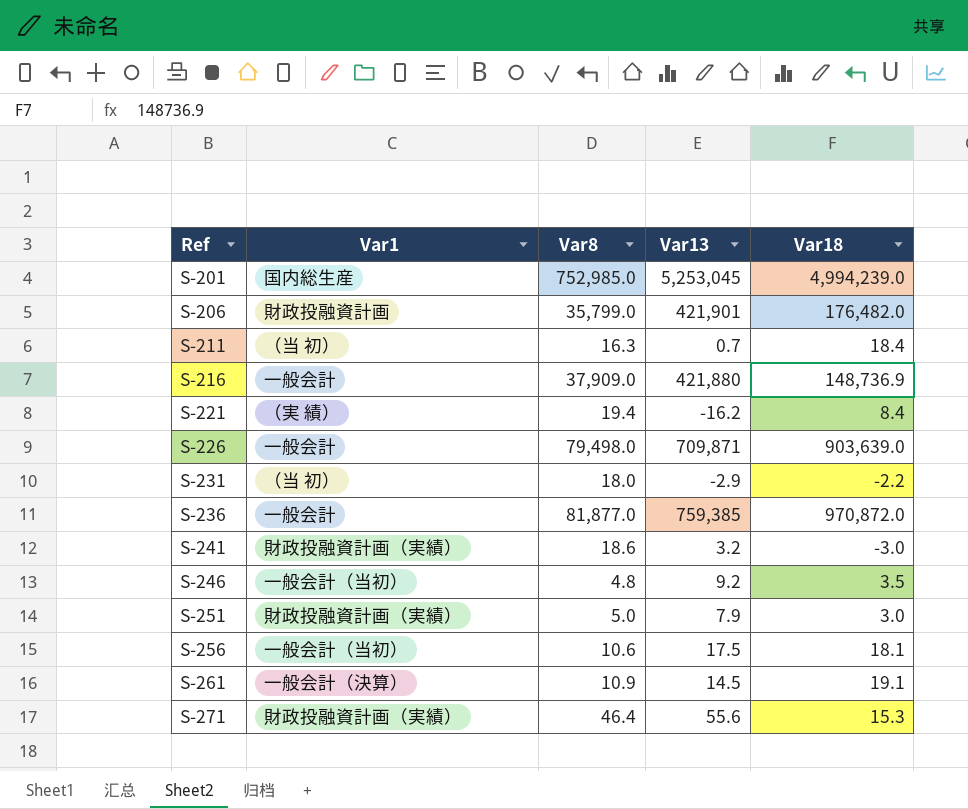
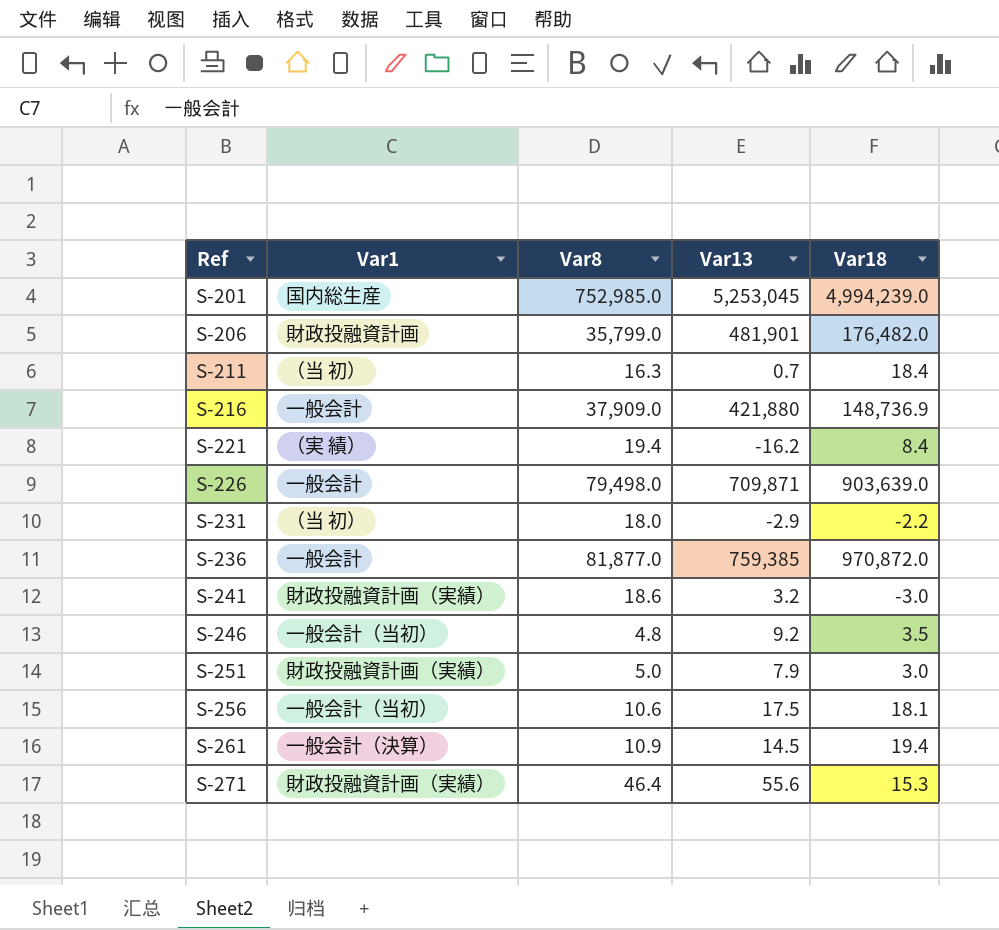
S-206 | Var13: 421,901 -> 481,901
S-261 | Var18: 19.1 -> 19.4

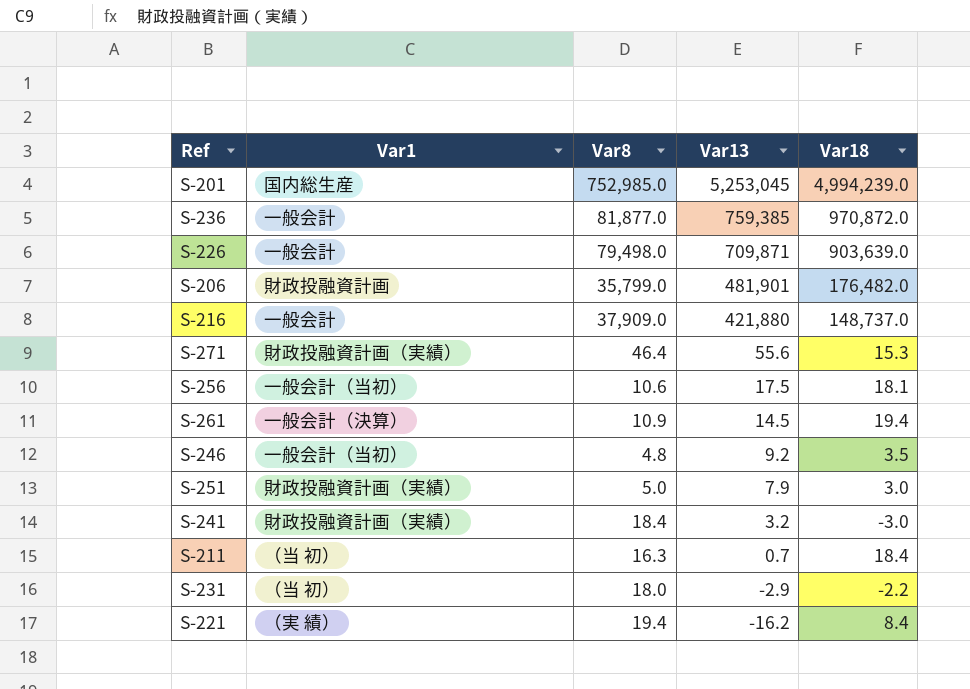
row order: Ref ascending -> Var13 descending
S-216 | Var18: 148,736.9 -> 148,737.0
S-241 | Var8: 18.6 -> 18.4

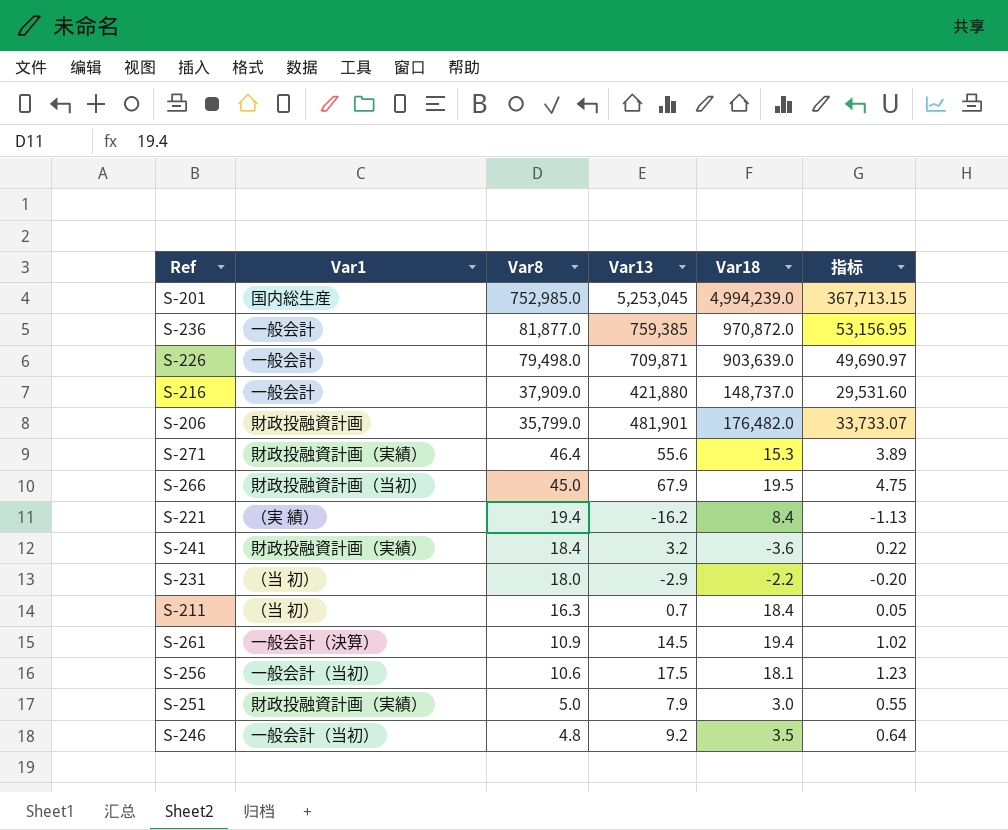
row order: Var13 descending -> Var8 descending
column 指标 | formula: none -> [Var13] * 0.07
row S-266: none -> 財政投融資計画（当初） | 45.0 | 67.9 | 19.5 | 4.75
S-241 | Var18: -3.0 -> -3.6

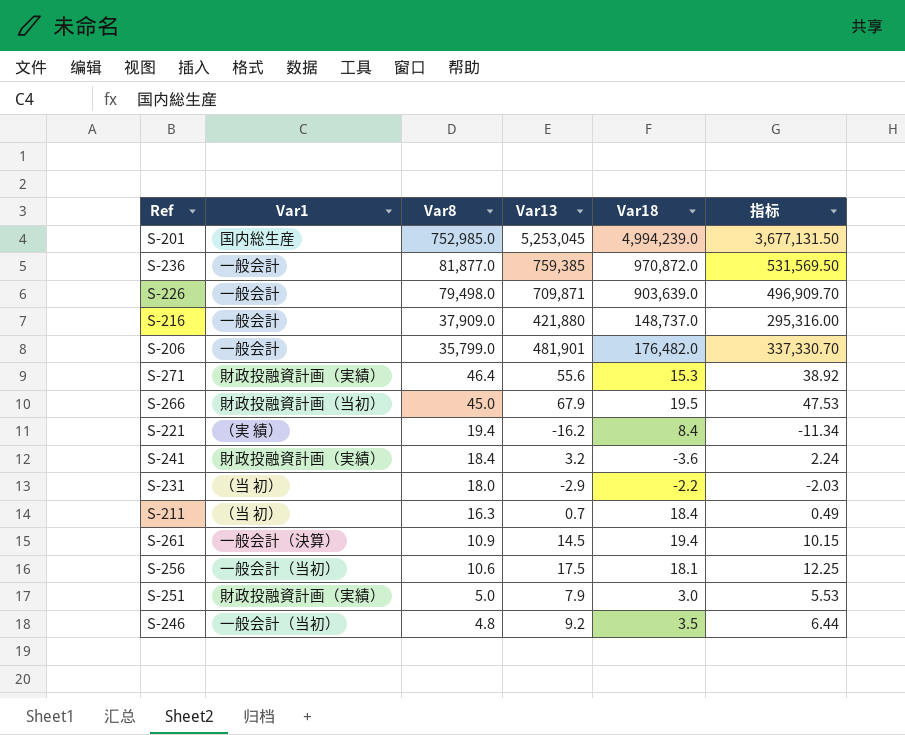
column 指标 | formula: [Var13] * 0.07 -> [Var13] * 0.7
S-206 | Var1: 財政投融資計画 -> 一般会計

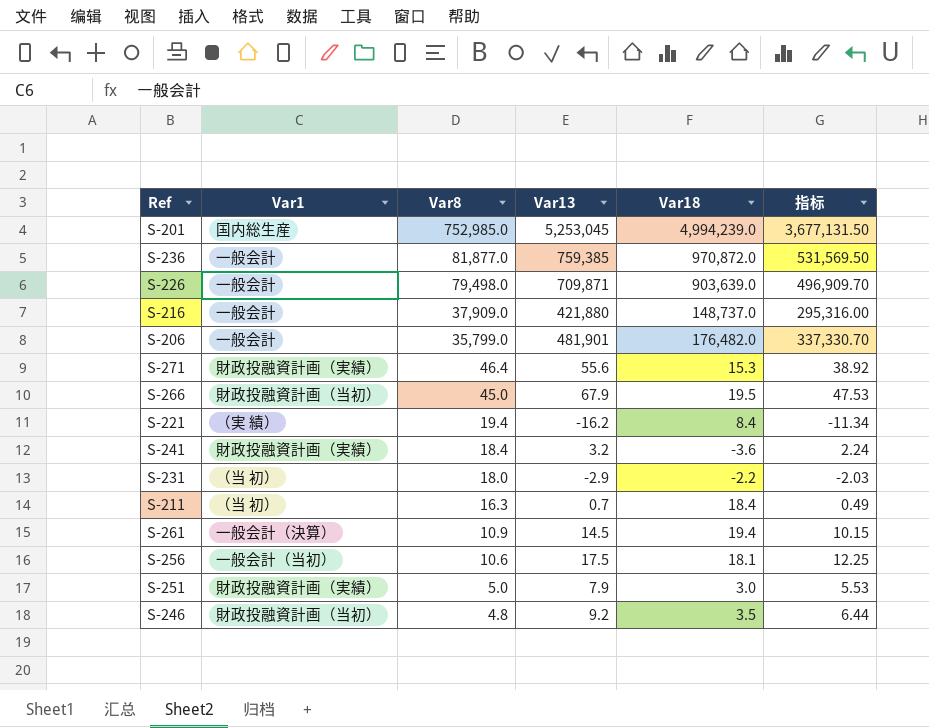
S-246 | Var1: 一般会計（当初） -> 財政投融資計画（当初）

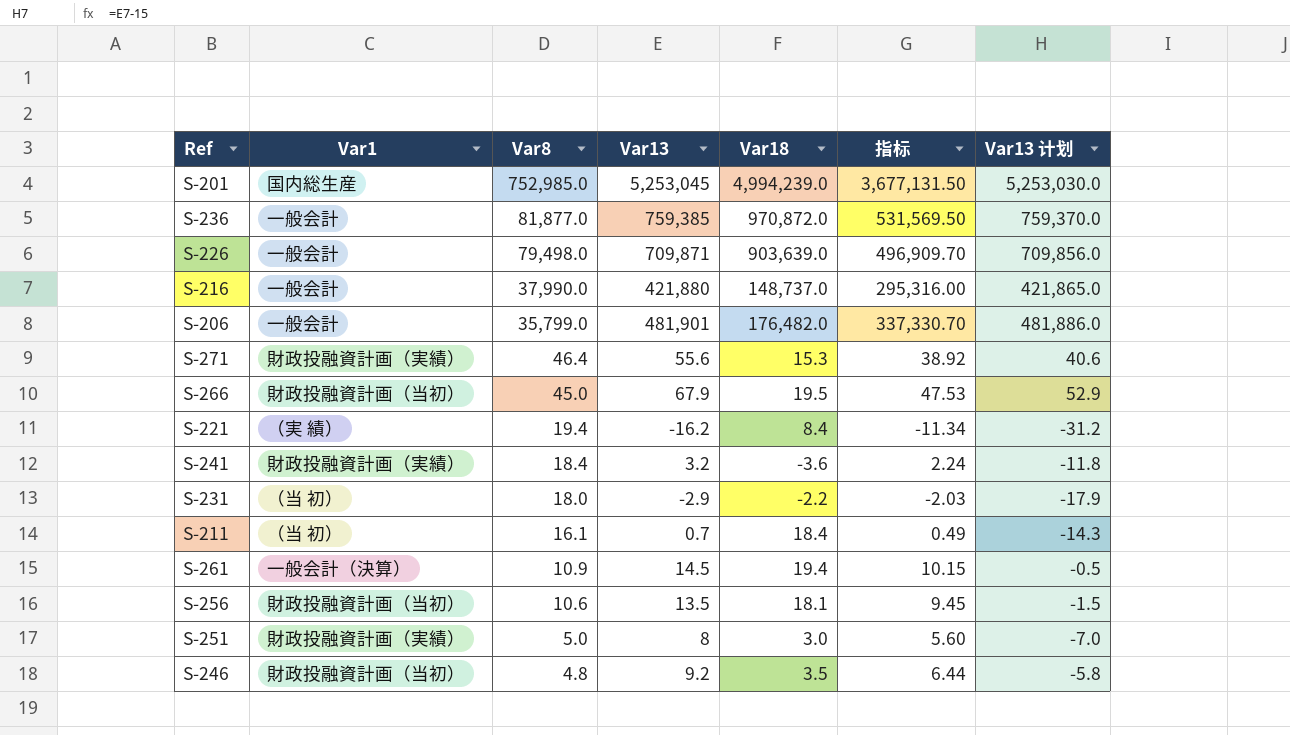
column Var13 计划 | formula: none -> [Var13] - 15
S-216 | Var8: 37,909.0 -> 37,990.0
S-211 | Var8: 16.3 -> 16.1
S-256 | Var1: 一般会計（当初） -> 財政投融資計画（当初）
S-256 | Var13: 17.5 -> 13.5
S-256 | 指标: 12.25 -> 9.45
S-251 | Var13: 7.9 -> 8
S-251 | 指标: 5.53 -> 5.60

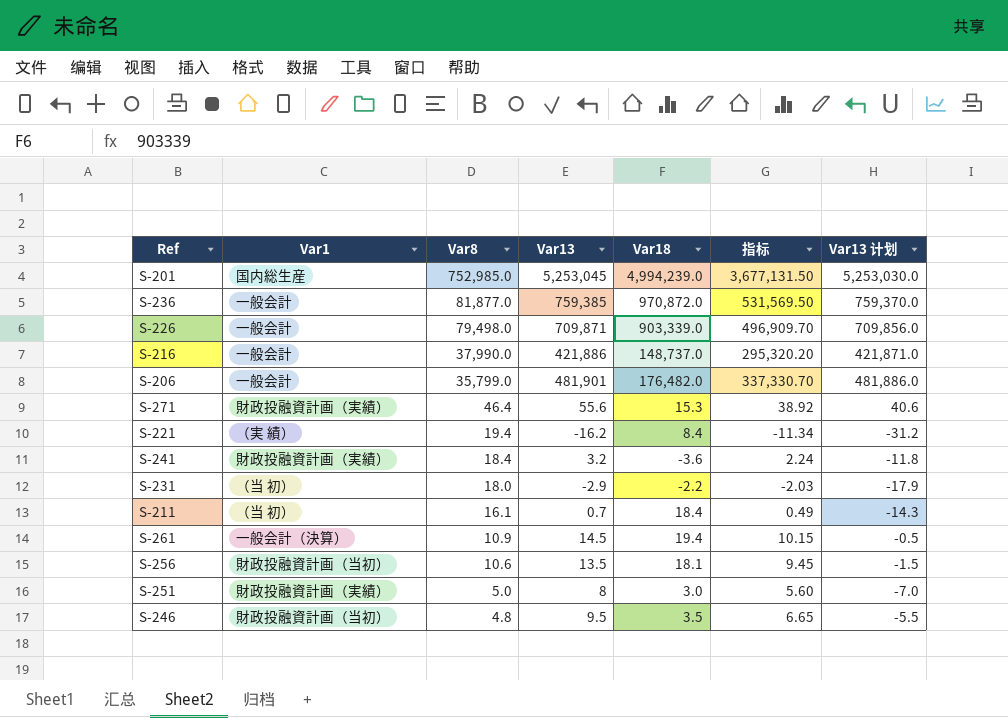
row S-266: 財政投融資計画（当初） | 45.0 | 67.9 | 19.5 | 47.53 | 52.9 -> none
S-226 | Var18: 903,639.0 -> 903,339.0
S-216 | Var13: 421,880 -> 421,886
S-216 | 指标: 295,316.00 -> 295,320.20
S-216 | Var13 计划: 421,865.0 -> 421,871.0
S-246 | Var13: 9.2 -> 9.5
S-246 | 指标: 6.44 -> 6.65
S-246 | Var13 计划: -5.8 -> -5.5

